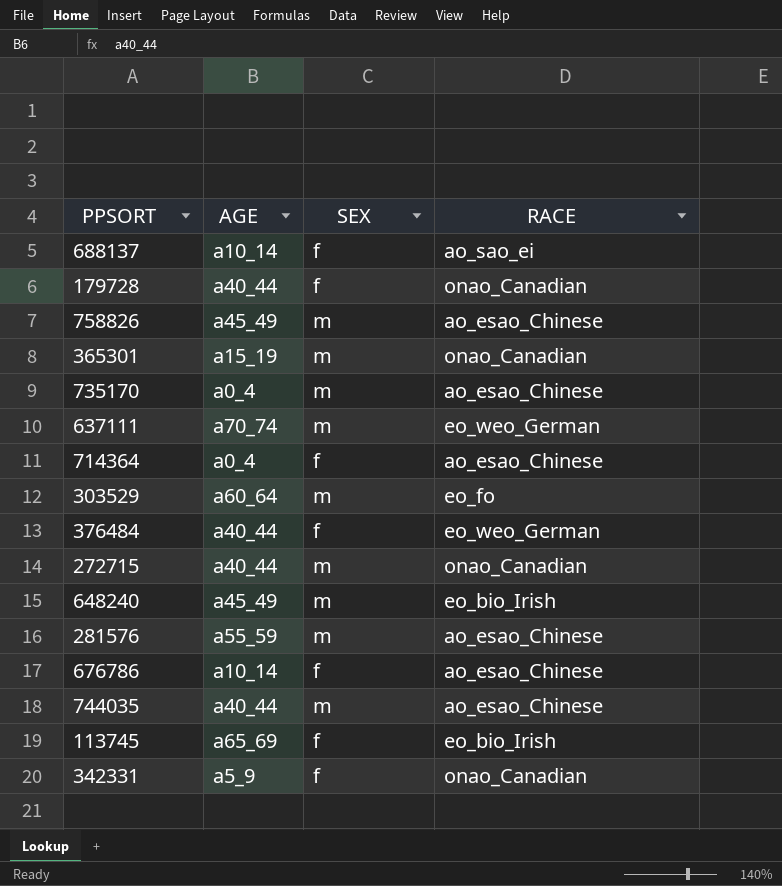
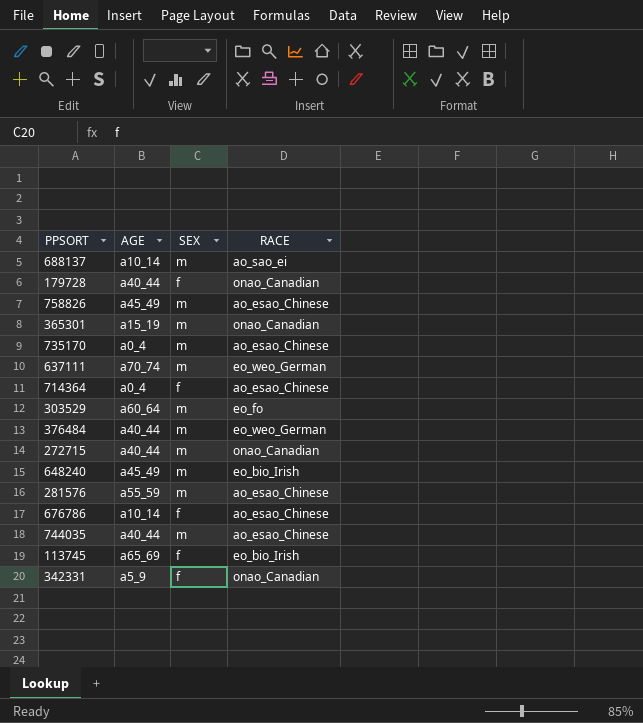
688137 | SEX: f -> m
376484 | SEX: f -> m

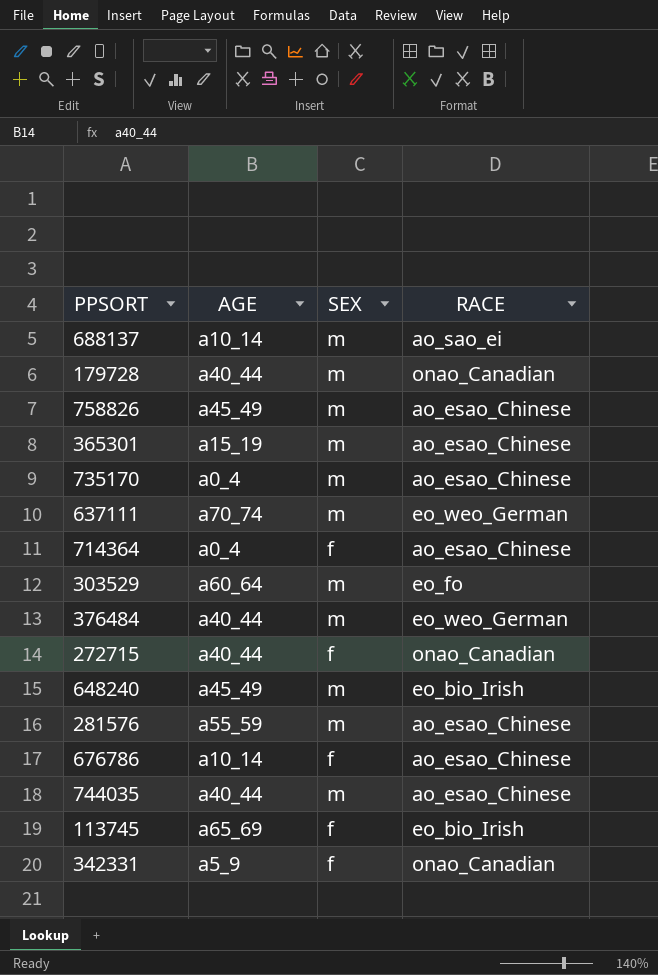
179728 | SEX: f -> m
365301 | RACE: onao_Canadian -> ao_esao_Chinese
272715 | SEX: m -> f

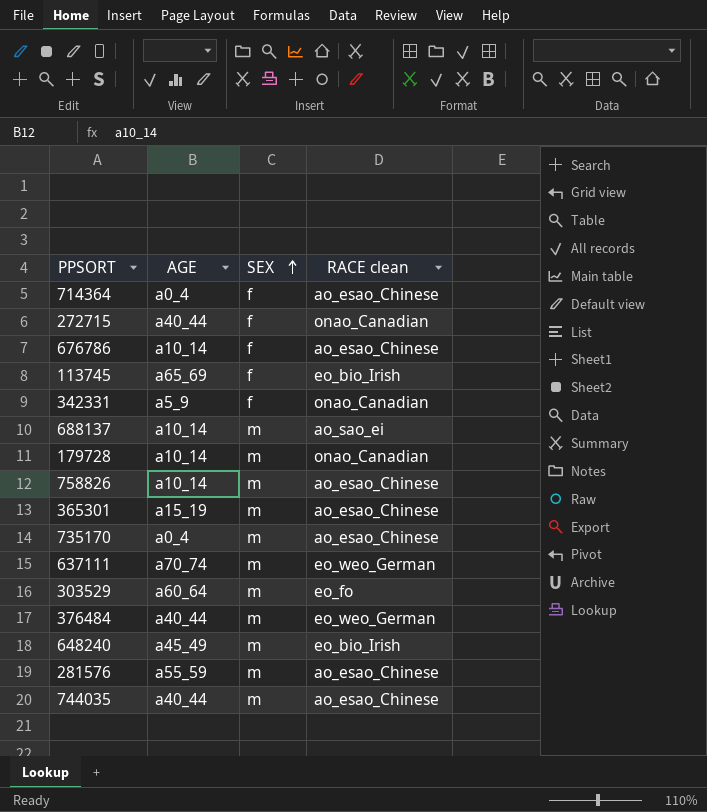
row order: none -> SEX ascending
column name: RACE -> RACE clean
179728 | AGE: a40_44 -> a10_14
758826 | AGE: a45_49 -> a10_14

